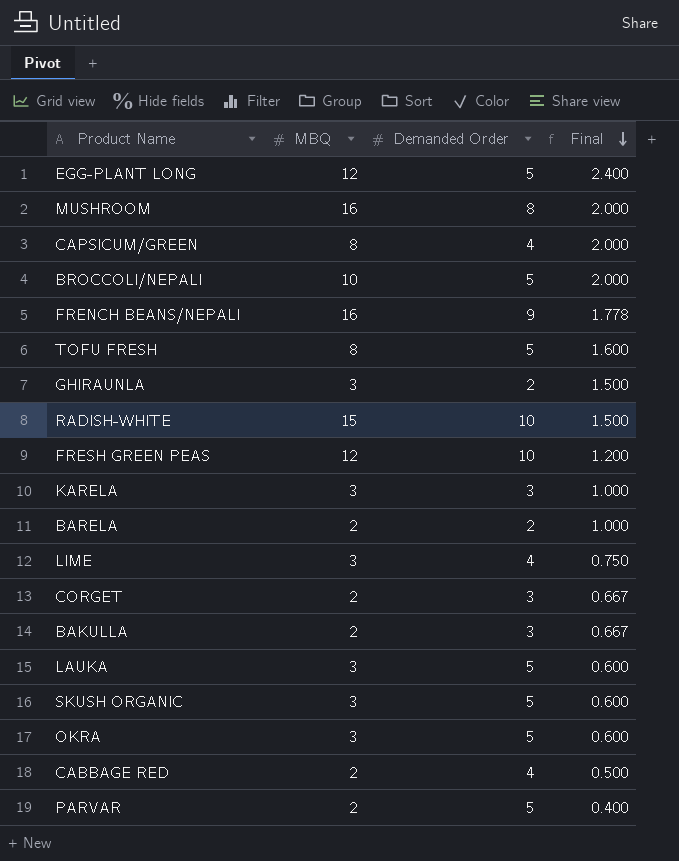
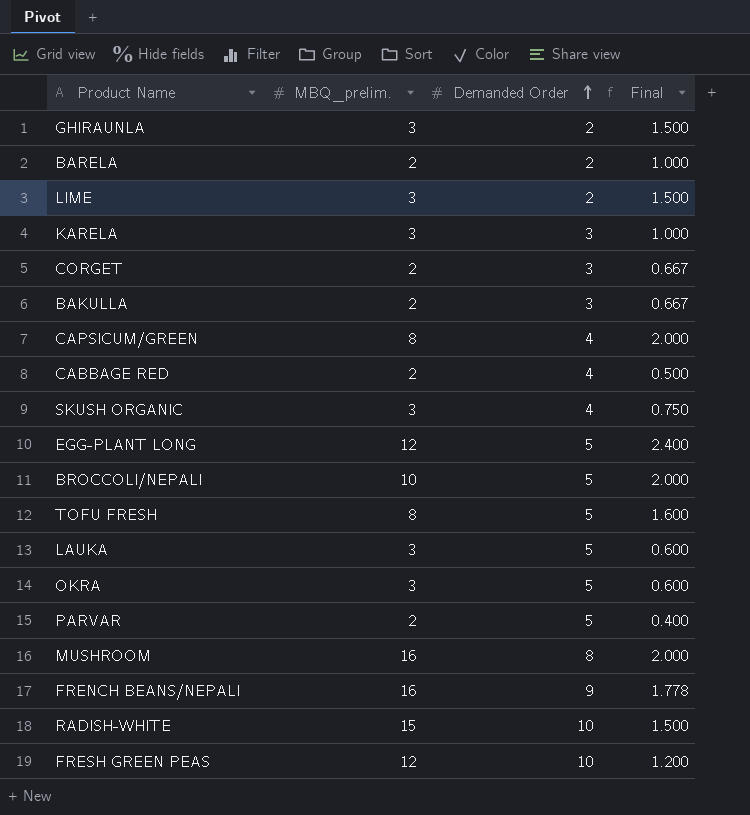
row order: Final descending -> Demanded Order ascending
column name: MBQ -> MBQ_prelim.
LIME | Demanded Order: 4 -> 2
LIME | Final: 0.750 -> 1.500
SKUSH ORGANIC | Demanded Order: 5 -> 4
SKUSH ORGANIC | Final: 0.600 -> 0.750

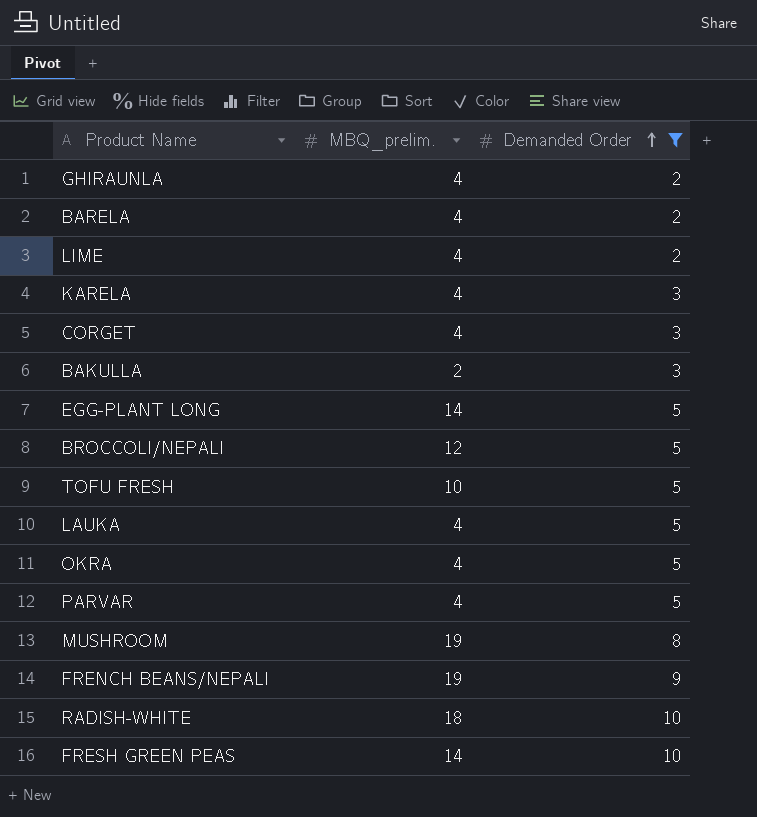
filter: none -> Demanded Order != 4
column Final | formula: [MBQ_prelim.] / [Demanded Order] -> none
GHIRAUNLA | MBQ_prelim.: 3 -> 4
BARELA | MBQ_prelim.: 2 -> 4
LIME | MBQ_prelim.: 3 -> 4
KARELA | MBQ_prelim.: 3 -> 4
CORGET | MBQ_prelim.: 2 -> 4
EGG-PLANT LONG | MBQ_prelim.: 12 -> 14
BROCCOLI/NEPALI | MBQ_prelim.: 10 -> 12
TOFU FRESH | MBQ_prelim.: 8 -> 10
LAUKA | MBQ_prelim.: 3 -> 4
OKRA | MBQ_prelim.: 3 -> 4
PARVAR | MBQ_prelim.: 2 -> 4
MUSHROOM | MBQ_prelim.: 16 -> 19
FRENCH BEANS/NEPALI | MBQ_prelim.: 16 -> 19
RADISH-WHITE | MBQ_prelim.: 15 -> 18
FRESH GREEN PEAS | MBQ_prelim.: 12 -> 14

